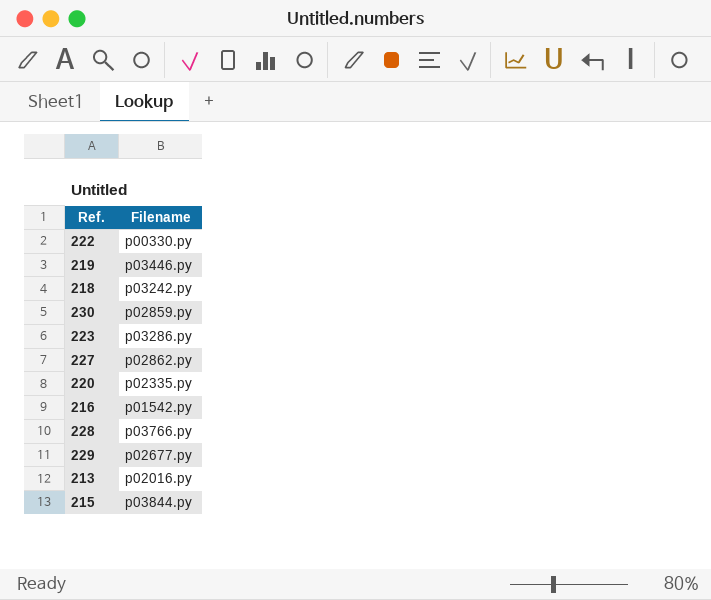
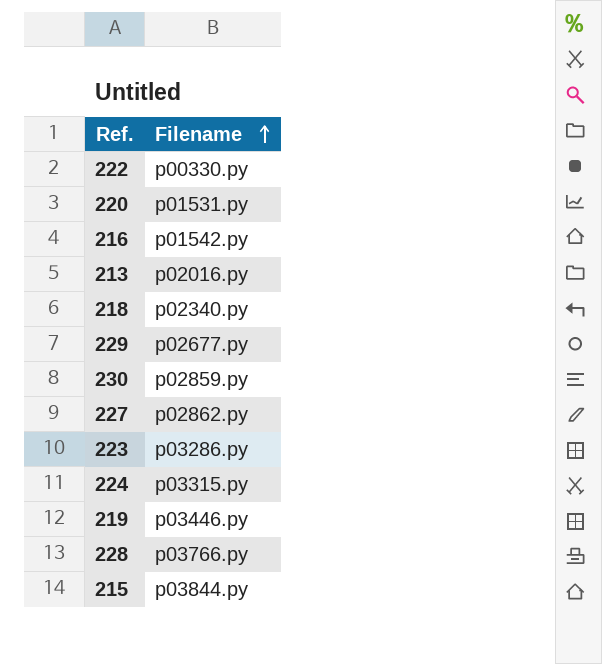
row order: none -> Filename ascending
220 | Filename: p02335.py -> p01531.py
218 | Filename: p03242.py -> p02340.py
row 224: none -> p03315.py

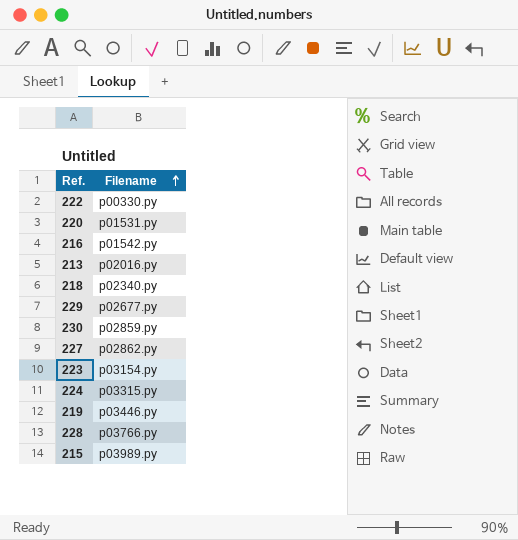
223 | Filename: p03286.py -> p03154.py
215 | Filename: p03844.py -> p03989.py

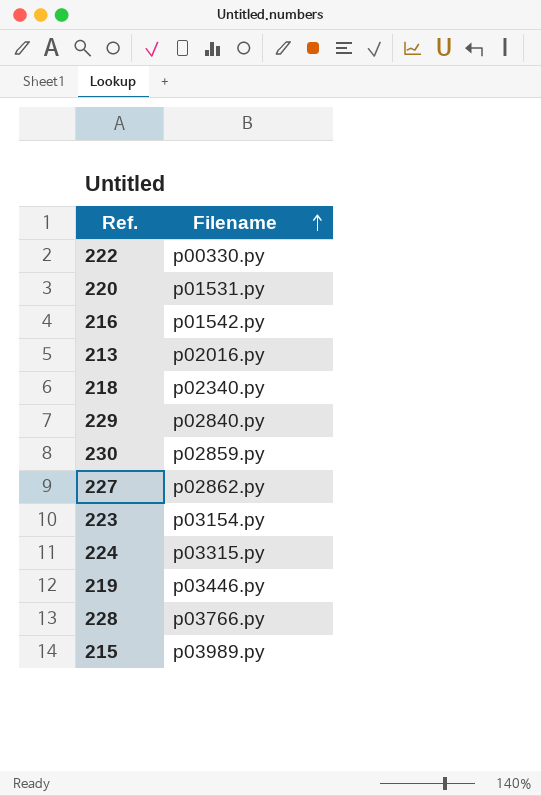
229 | Filename: p02677.py -> p02840.py

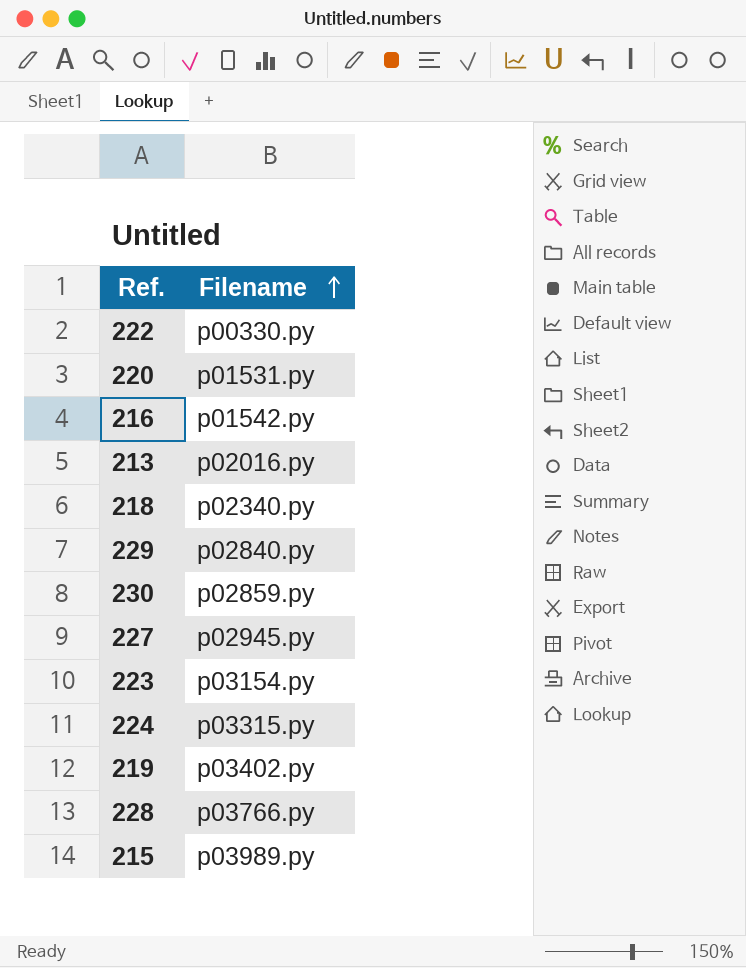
227 | Filename: p02862.py -> p02945.py
219 | Filename: p03446.py -> p03402.py

